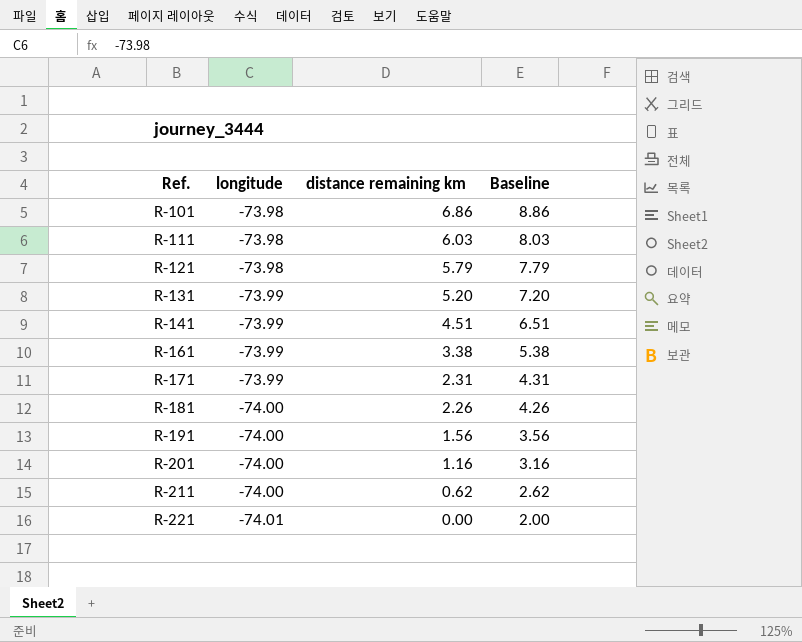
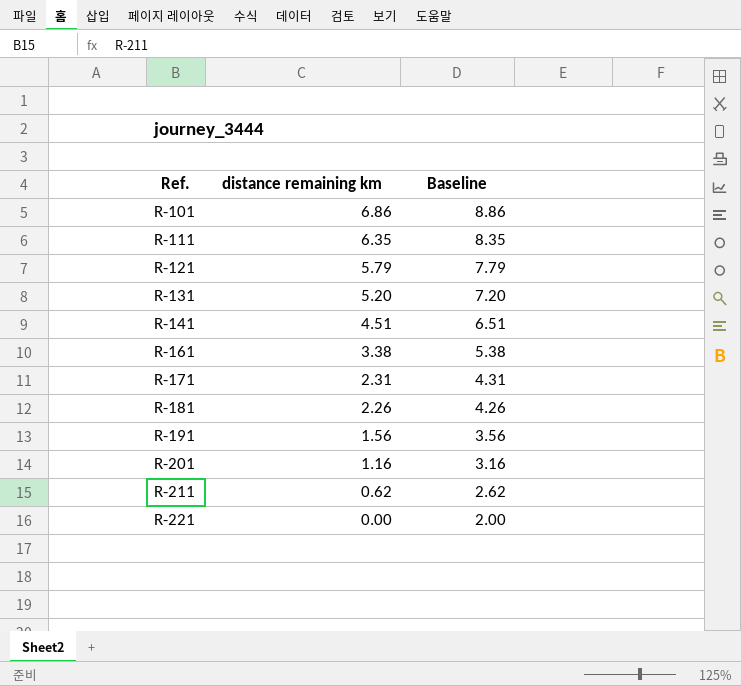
column longitude | position: 2 -> none
R-111 | distance remaining km: 6.03 -> 6.35
R-111 | Baseline: 8.03 -> 8.35

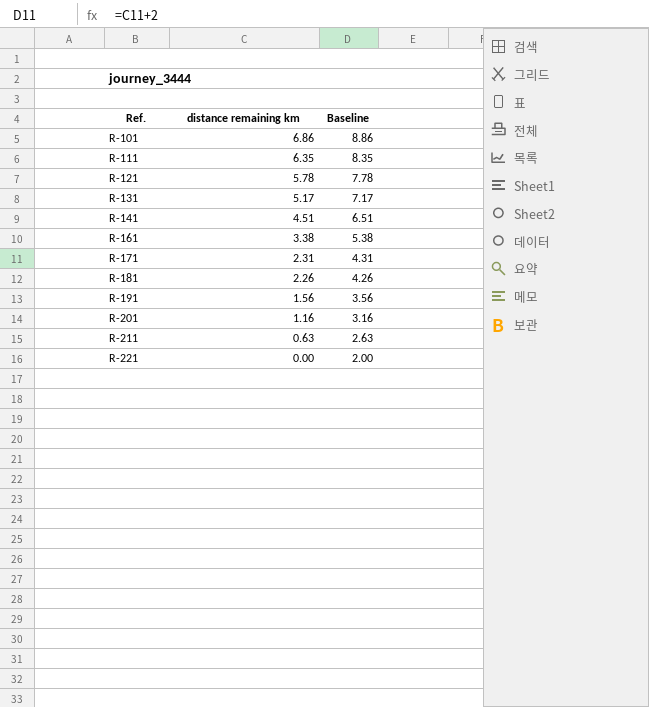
R-121 | distance remaining km: 5.79 -> 5.78
R-121 | Baseline: 7.79 -> 7.78
R-131 | distance remaining km: 5.20 -> 5.17
R-131 | Baseline: 7.20 -> 7.17
R-211 | distance remaining km: 0.62 -> 0.63
R-211 | Baseline: 2.62 -> 2.63

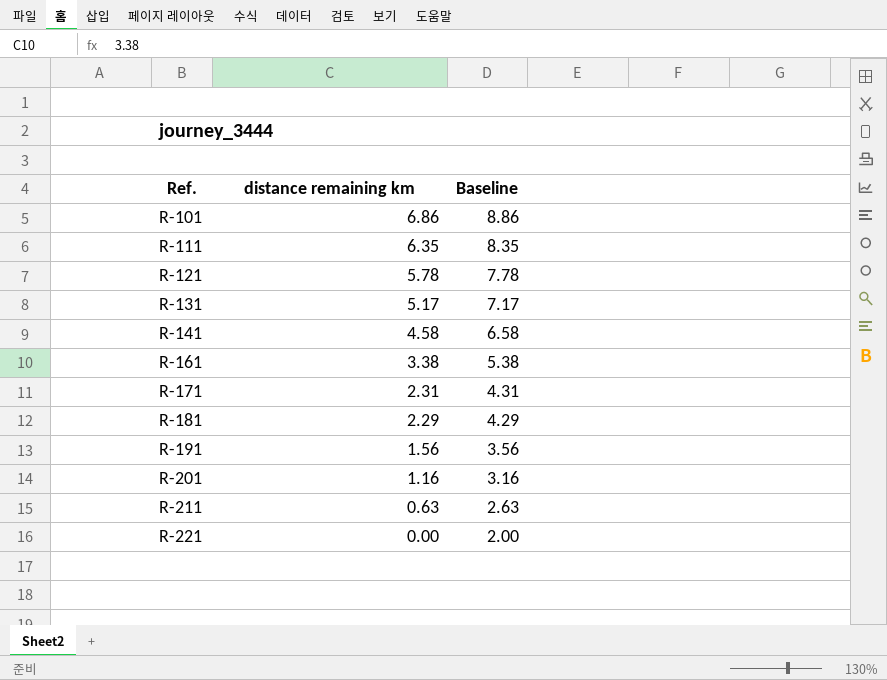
R-141 | distance remaining km: 4.51 -> 4.58
R-141 | Baseline: 6.51 -> 6.58
R-181 | distance remaining km: 2.26 -> 2.29
R-181 | Baseline: 4.26 -> 4.29

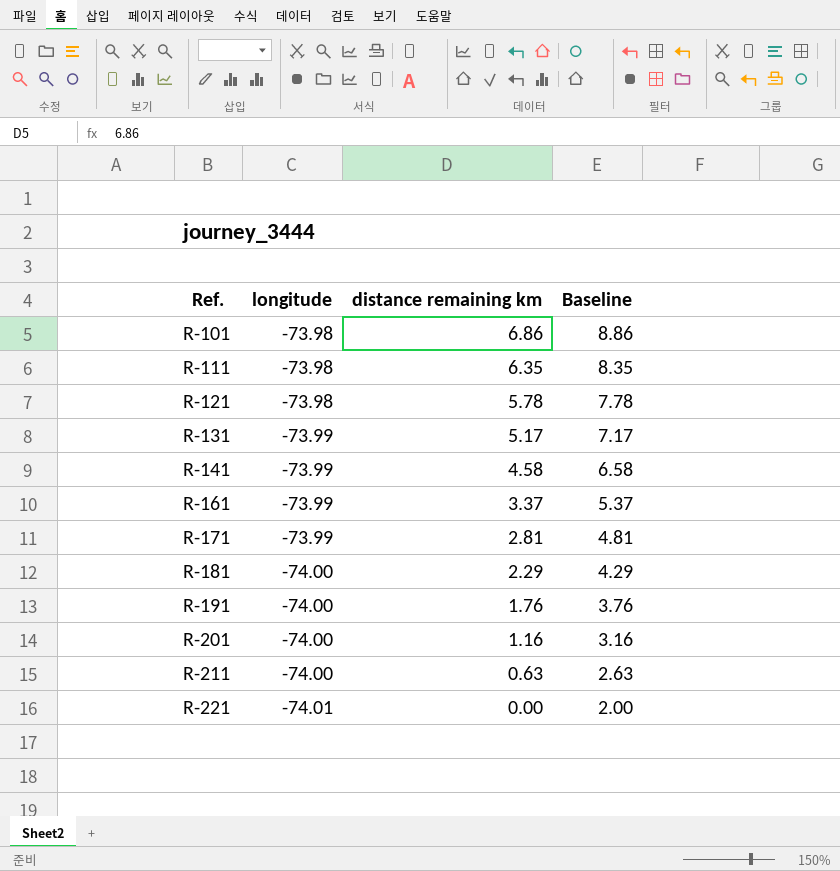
column longitude | position: none -> 2
R-161 | distance remaining km: 3.38 -> 3.37
R-161 | Baseline: 5.38 -> 5.37
R-171 | distance remaining km: 2.31 -> 2.81
R-171 | Baseline: 4.31 -> 4.81
R-191 | distance remaining km: 1.56 -> 1.76
R-191 | Baseline: 3.56 -> 3.76

